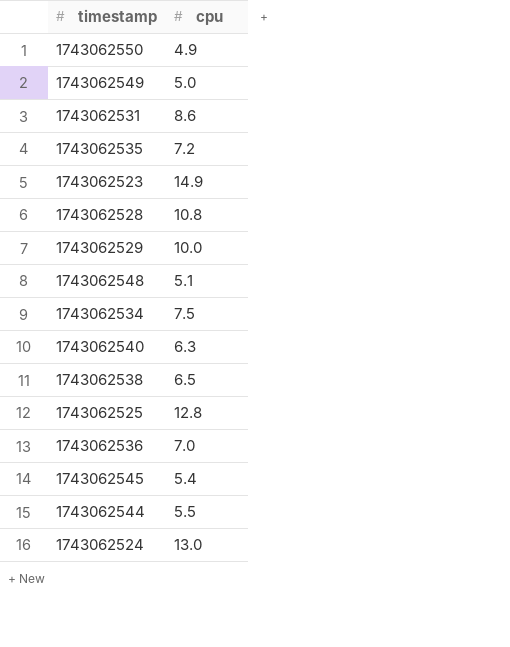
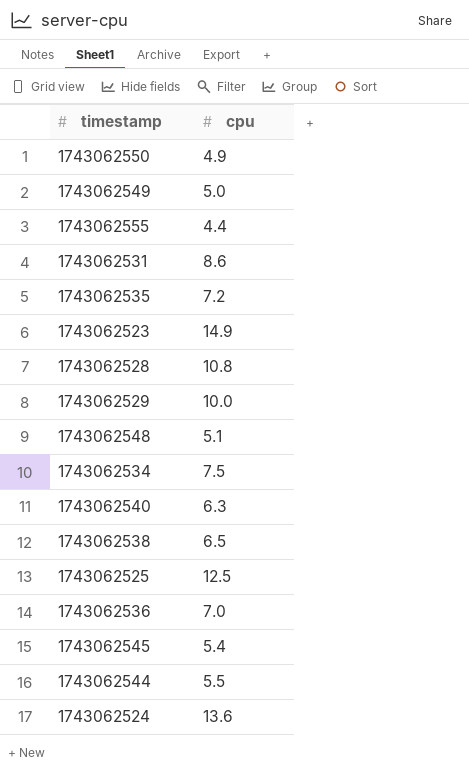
row 1743062555: none -> 4.4
1743062525 | cpu: 12.8 -> 12.5
1743062524 | cpu: 13.0 -> 13.6

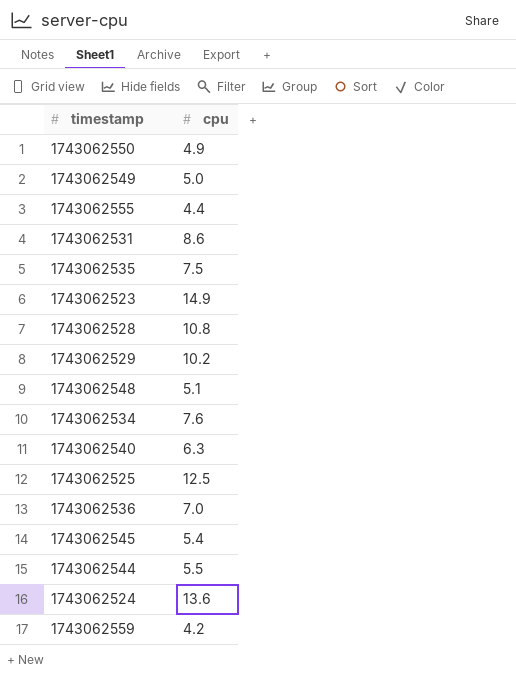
row 1743062538: 6.5 -> none
1743062535 | cpu: 7.2 -> 7.5
1743062529 | cpu: 10.0 -> 10.2
1743062534 | cpu: 7.5 -> 7.6
row 1743062559: none -> 4.2

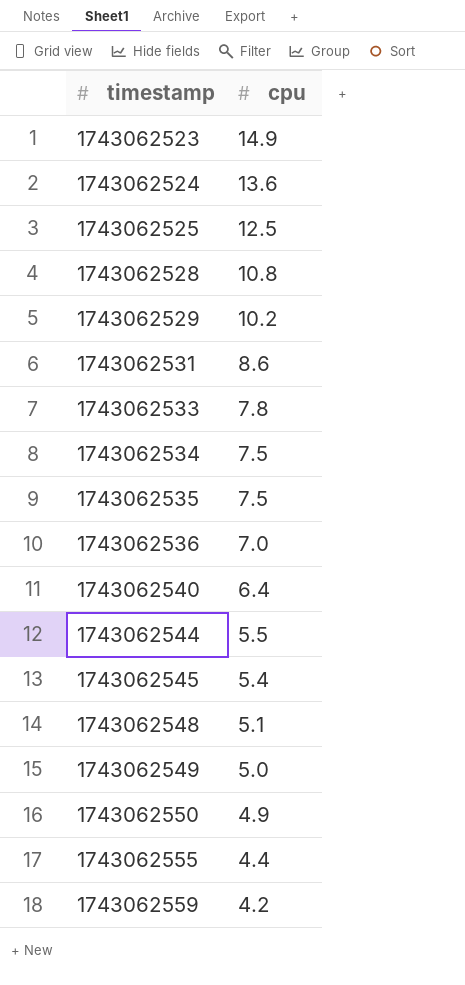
row order: none -> timestamp ascending
row 1743062533: none -> 7.8
1743062534 | cpu: 7.6 -> 7.5
1743062540 | cpu: 6.3 -> 6.4

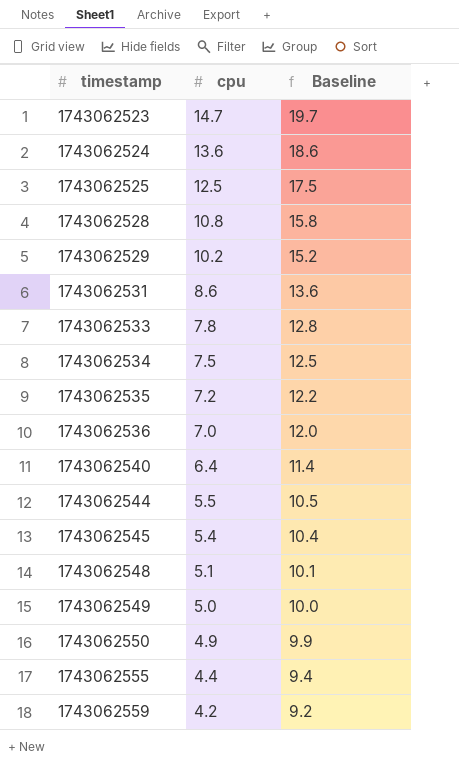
column Baseline | formula: none -> [cpu] + 5
1743062523 | cpu: 14.9 -> 14.7
1743062535 | cpu: 7.5 -> 7.2

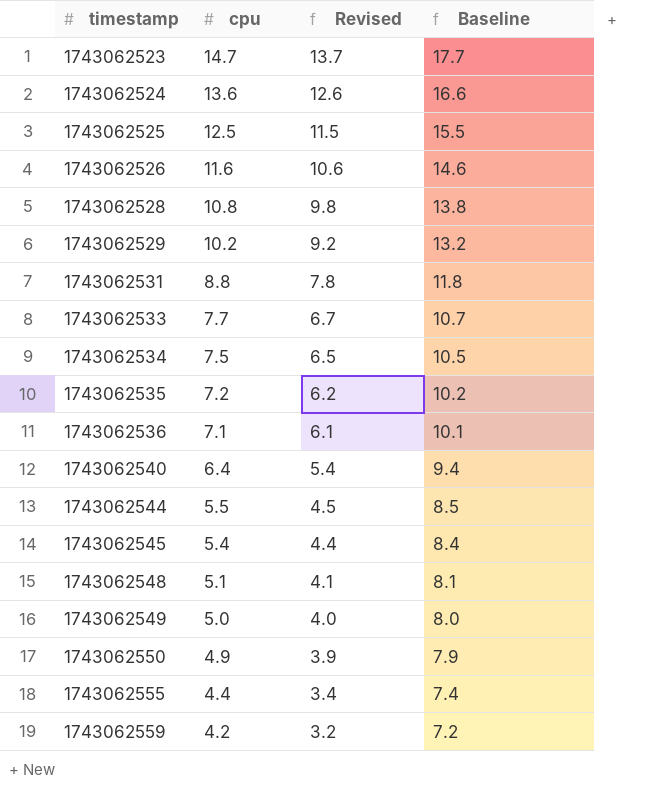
column Revised | formula: none -> [cpu] - 1
column Baseline | formula: [cpu] + 5 -> [cpu] + 3
row 1743062526: none -> 11.6 | 10.6 | 14.6
1743062531 | cpu: 8.6 -> 8.8
1743062533 | cpu: 7.8 -> 7.7
1743062536 | cpu: 7.0 -> 7.1

